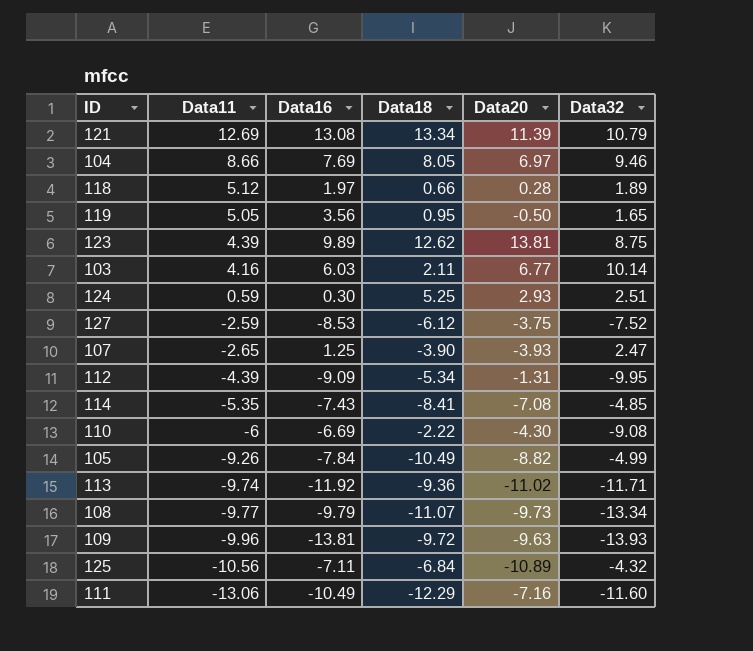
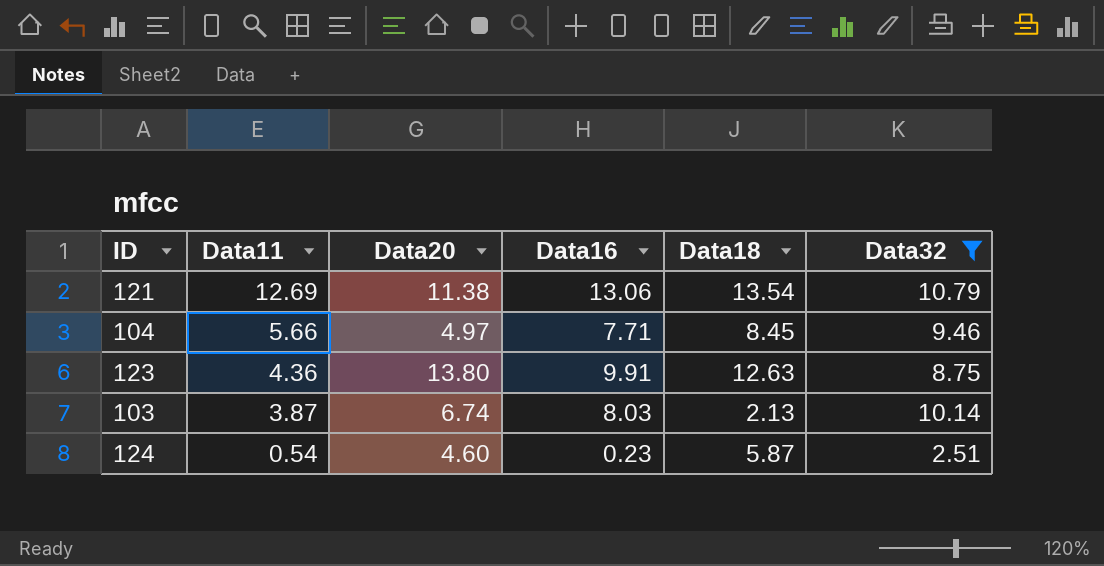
filter: none -> Data32 >= 2.51
column Data20 | position: 5 -> 3
121 | Data20: 11.39 -> 11.38
121 | Data16: 13.08 -> 13.06
121 | Data18: 13.34 -> 13.54
104 | Data11: 8.66 -> 5.66
104 | Data20: 6.97 -> 4.97
104 | Data16: 7.69 -> 7.71
104 | Data18: 8.05 -> 8.45
123 | Data11: 4.39 -> 4.36
123 | Data20: 13.81 -> 13.80
123 | Data16: 9.89 -> 9.91
123 | Data18: 12.62 -> 12.63
103 | Data11: 4.16 -> 3.87
103 | Data20: 6.77 -> 6.74
103 | Data16: 6.03 -> 8.03
103 | Data18: 2.11 -> 2.13
124 | Data11: 0.59 -> 0.54
124 | Data20: 2.93 -> 4.60
124 | Data16: 0.30 -> 0.23
124 | Data18: 5.25 -> 5.87

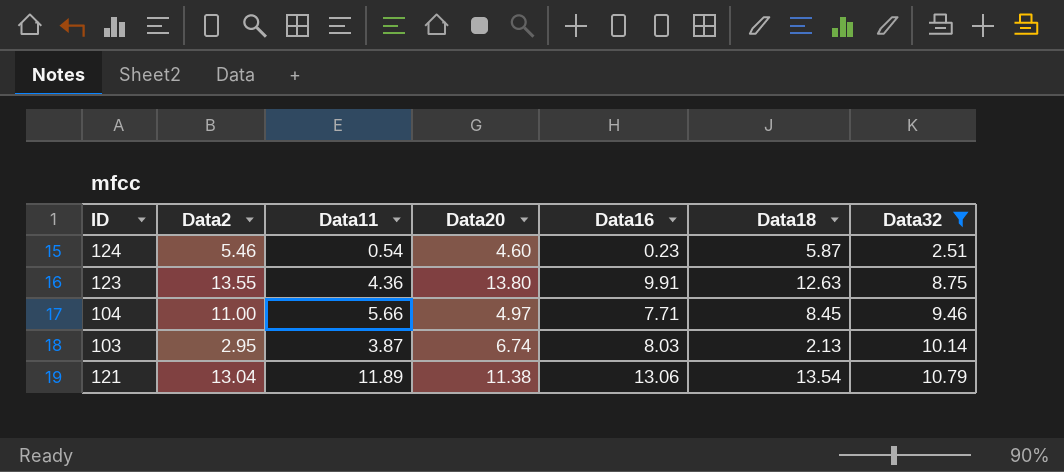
row order: Data11 descending -> Data32 ascending
column Data2 | position: none -> 2
121 | Data11: 12.69 -> 11.89

